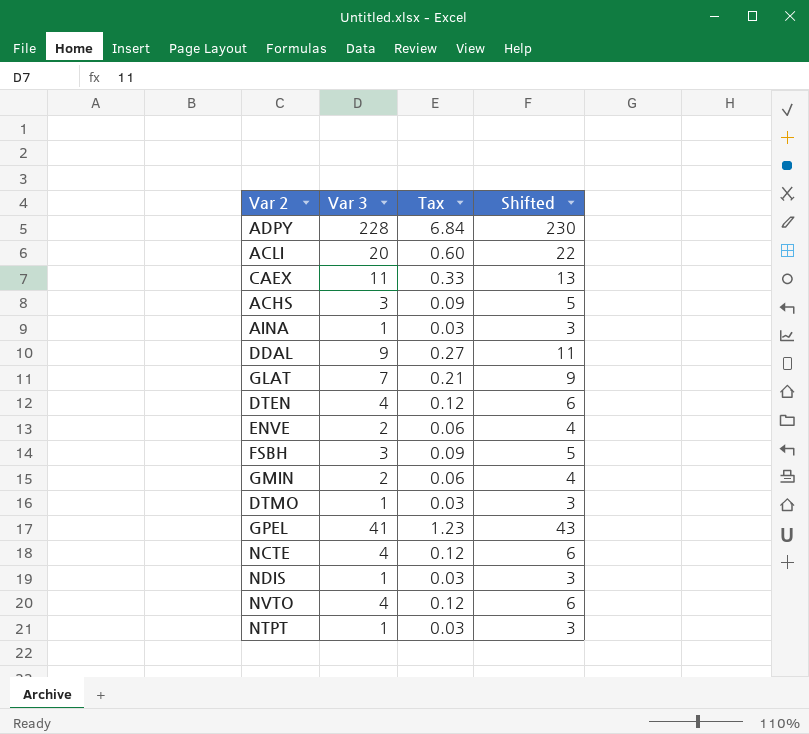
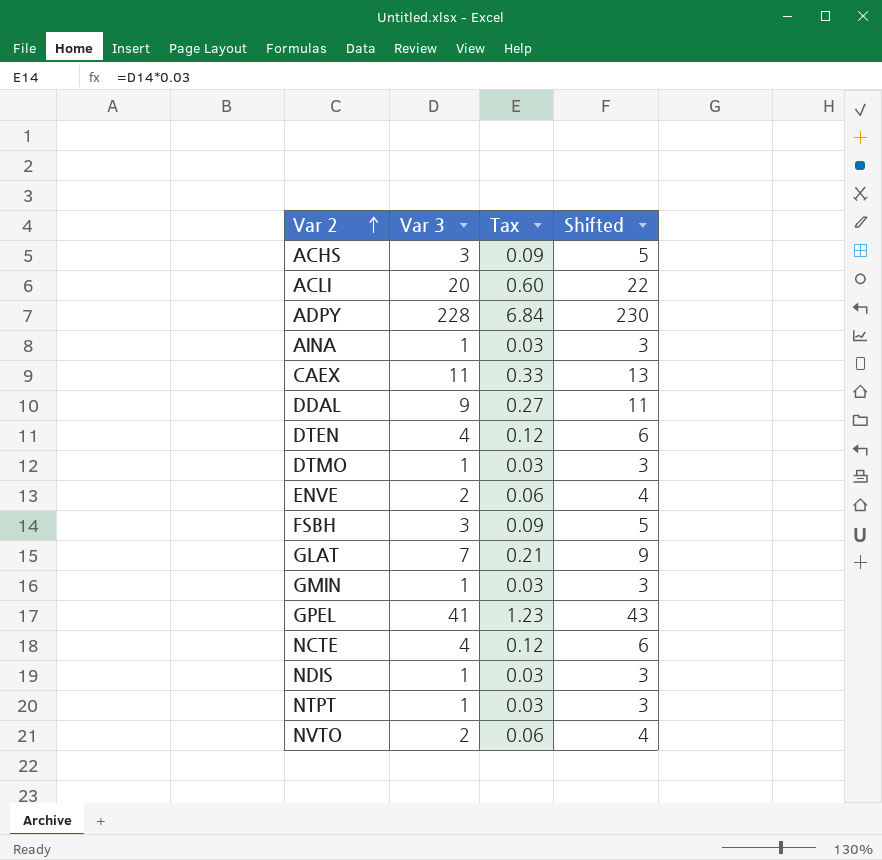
row order: none -> Var 2 ascending
GMIN | Var 3: 2 -> 1
GMIN | Tax: 0.06 -> 0.03
GMIN | Shifted: 4 -> 3
NVTO | Var 3: 4 -> 2
NVTO | Tax: 0.12 -> 0.06
NVTO | Shifted: 6 -> 4

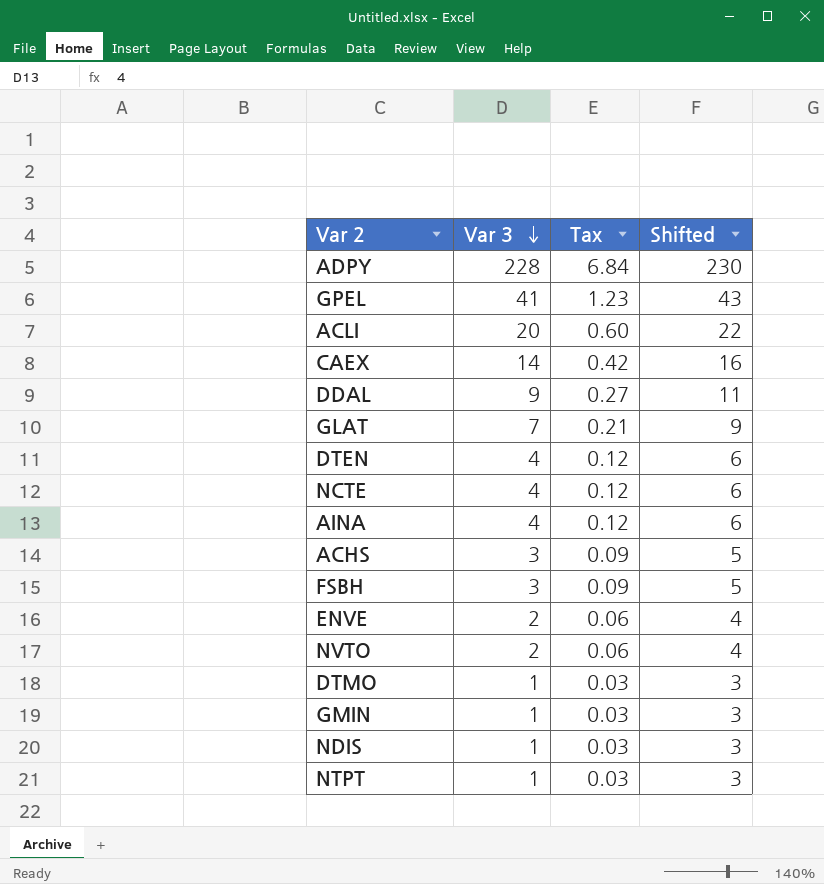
row order: Var 2 ascending -> Var 3 descending
CAEX | Var 3: 11 -> 14
CAEX | Tax: 0.33 -> 0.42
CAEX | Shifted: 13 -> 16
AINA | Var 3: 1 -> 4
AINA | Tax: 0.03 -> 0.12
AINA | Shifted: 3 -> 6

